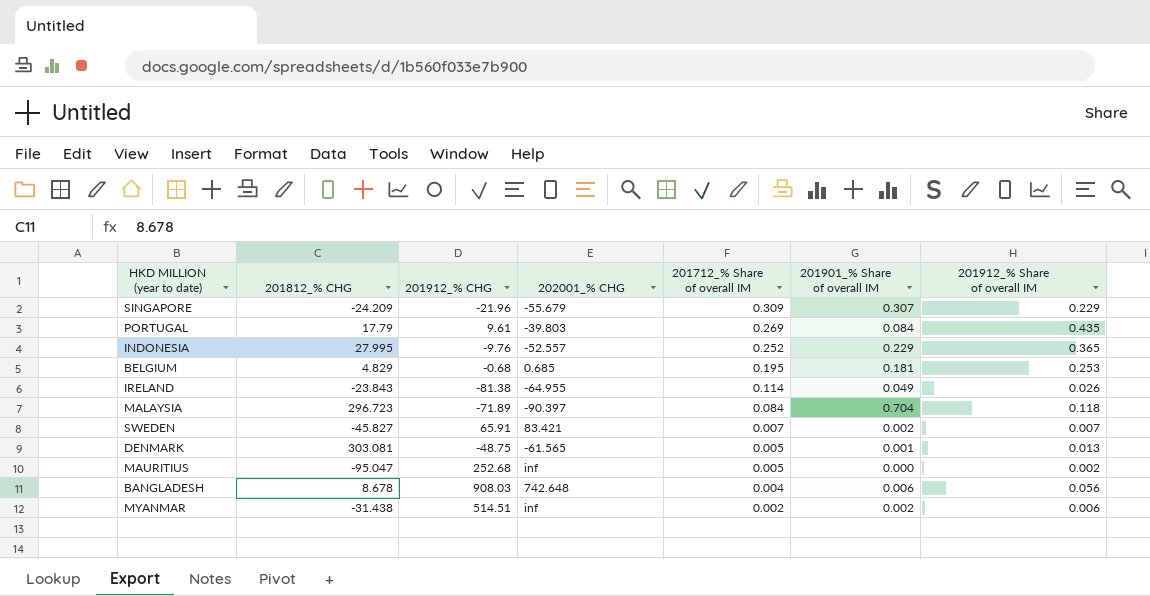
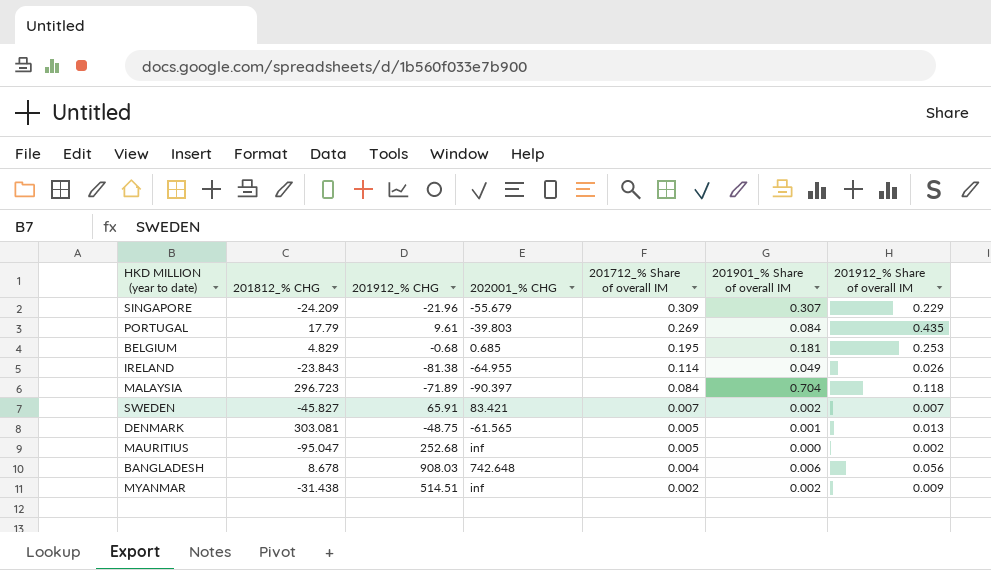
row INDONESIA: 27.995 | -9.76 | -52.557 | 0.252 | 0.229 | 0.365 -> none
MYANMAR | 201912_% Share of overall IM: 0.006 -> 0.009

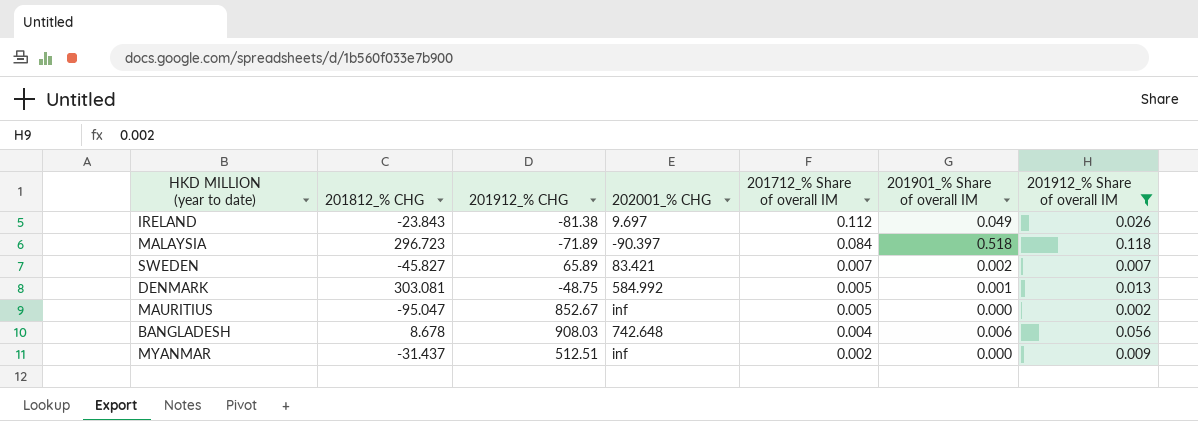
filter: none -> 201912_% Share of overall IM <= 0.118
IRELAND | 202001_% CHG: -64.955 -> 9.697
IRELAND | 201712_% Share of overall IM: 0.114 -> 0.112
MALAYSIA | 201901_% Share of overall IM: 0.704 -> 0.518
SWEDEN | 201912_% CHG: 65.91 -> 65.89
DENMARK | 202001_% CHG: -61.565 -> 584.992
MAURITIUS | 201912_% CHG: 252.68 -> 852.67
MYANMAR | 201812_% CHG: -31.438 -> -31.437
MYANMAR | 201912_% CHG: 514.51 -> 512.51
MYANMAR | 201901_% Share of overall IM: 0.002 -> 0.000

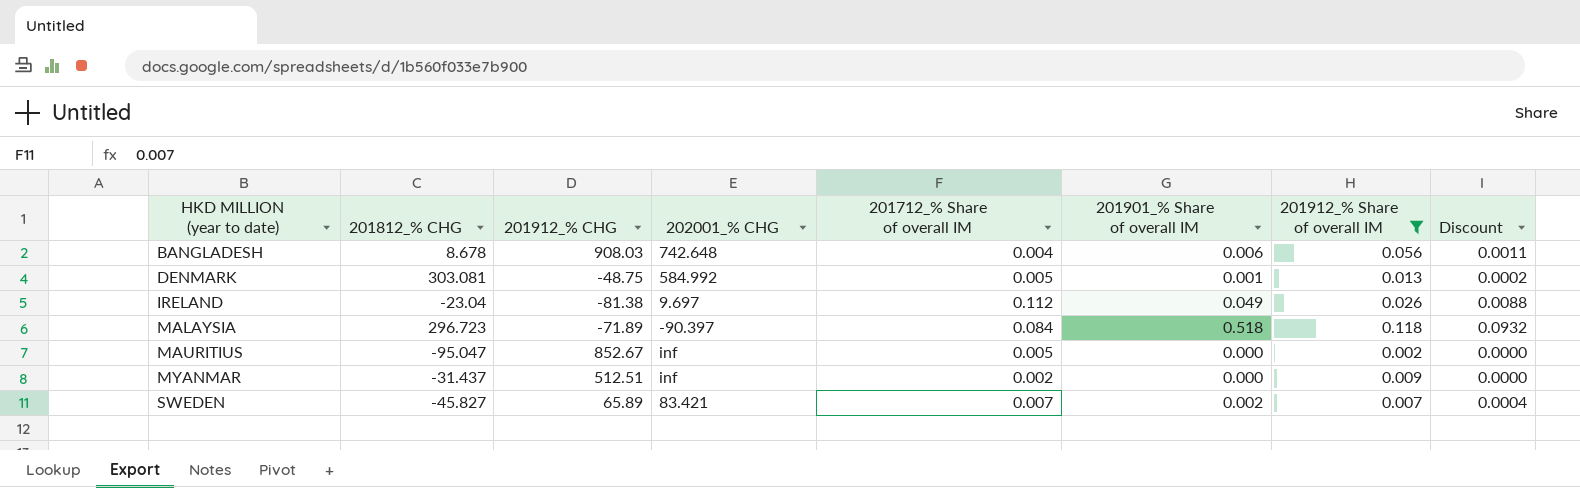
row order: 201712_% Share of overall IM descending -> HKD MILLION (year to date) ascending
column Discount | formula: none -> [201901_% Share of overall IM] * 0.18
IRELAND | 201812_% CHG: -23.843 -> -23.04

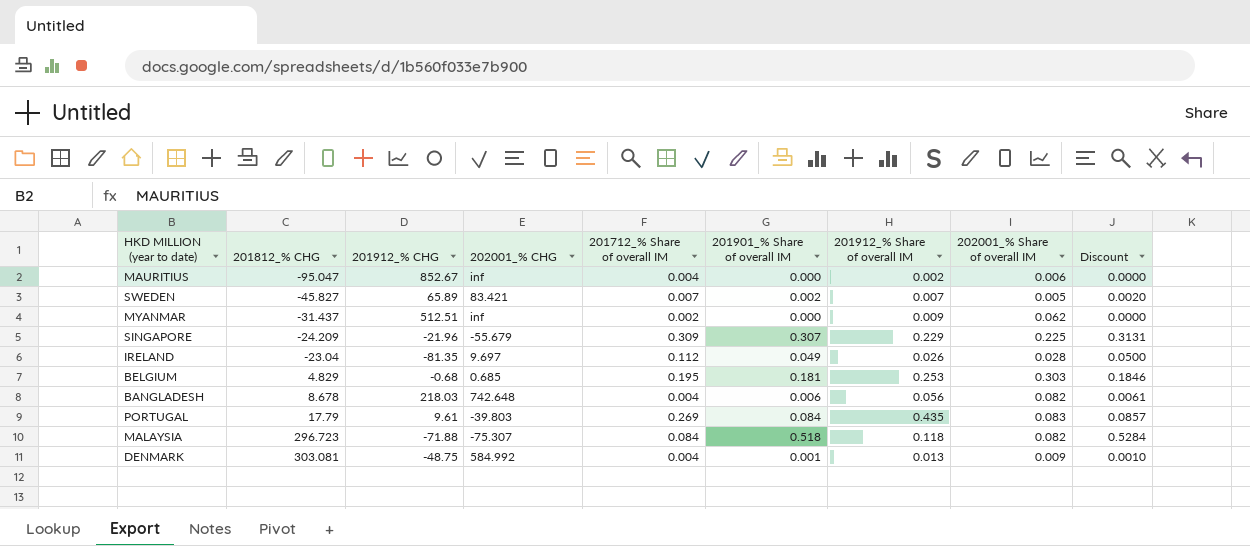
filter: 201912_% Share of overall IM <= 0.118 -> none
row order: HKD MILLION (year to date) ascending -> 201812_% CHG ascending
column 202001_% Share of overall IM | position: none -> 8
column Discount | formula: [201901_% Share of overall IM] * 0.18 -> [201901_% Share of overall IM] * 1.02
MAURITIUS | 201712_% Share of overall IM: 0.005 -> 0.004
IRELAND | 201912_% CHG: -81.38 -> -81.35
BANGLADESH | 201912_% CHG: 908.03 -> 218.03
MALAYSIA | 201912_% CHG: -71.89 -> -71.88
MALAYSIA | 202001_% CHG: -90.397 -> -75.307
DENMARK | 201712_% Share of overall IM: 0.005 -> 0.004

